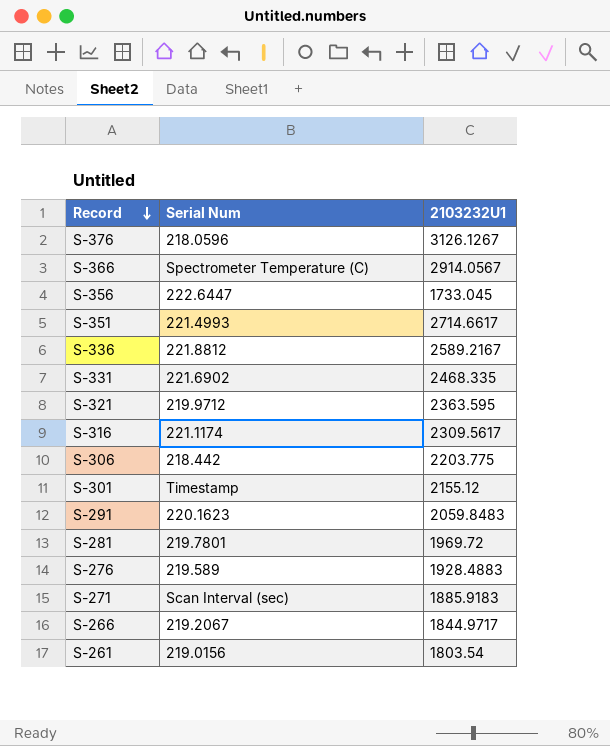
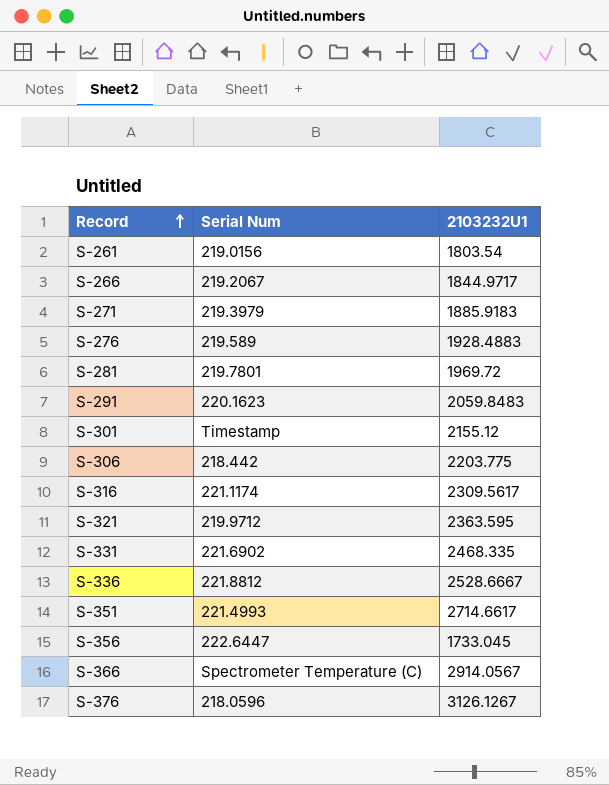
row order: Record descending -> Record ascending
S-271 | Serial Num: Scan Interval (sec) -> 219.3979
S-336 | 2103232U1: 2589.2167 -> 2528.6667

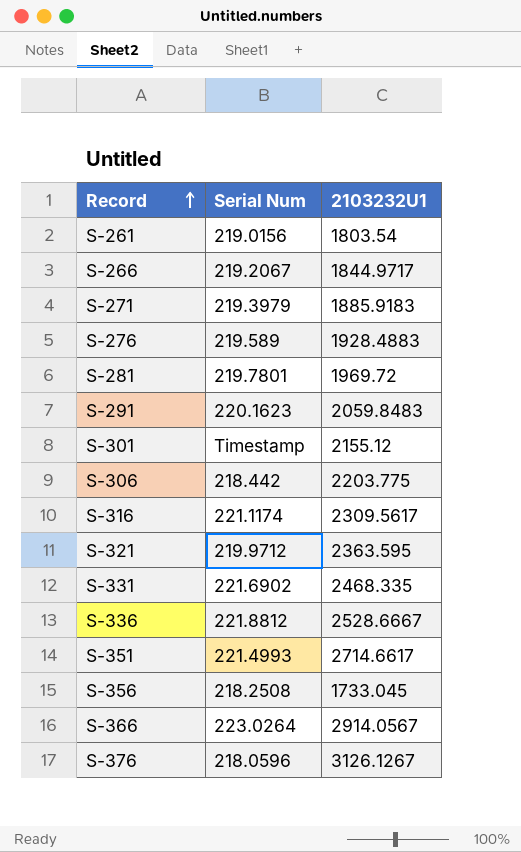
S-356 | Serial Num: 222.6447 -> 218.2508
S-366 | Serial Num: Spectrometer Temperature (C) -> 223.0264

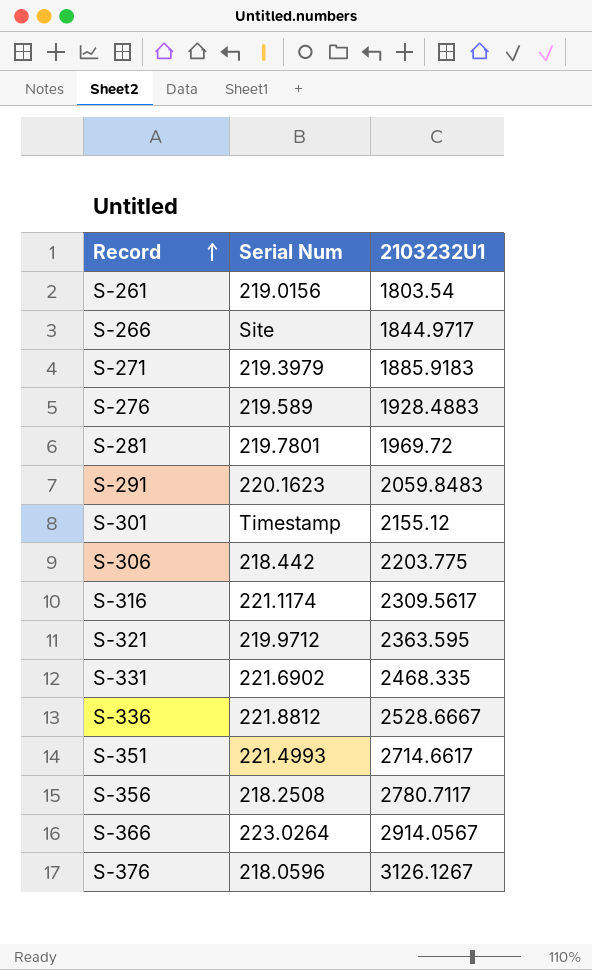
S-266 | Serial Num: 219.2067 -> Site
S-356 | 2103232U1: 1733.045 -> 2780.7117

